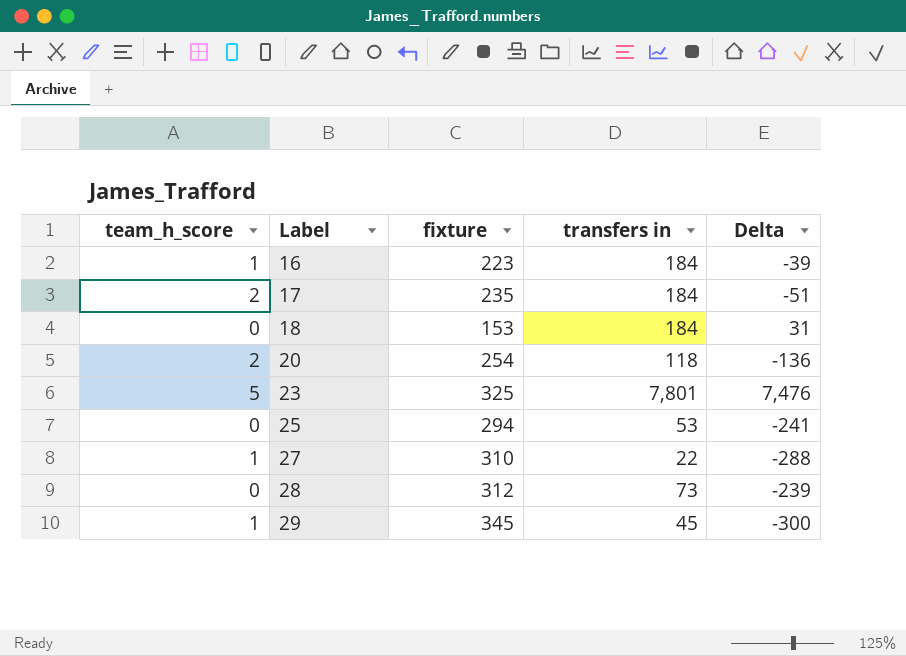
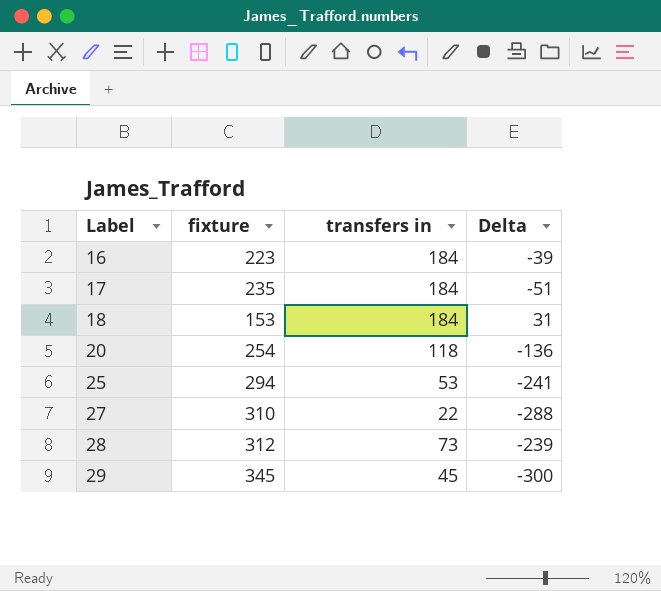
column team_h_score | position: 1 -> none
row 23: 5 | 325 | 7,801 | 7,476 -> none

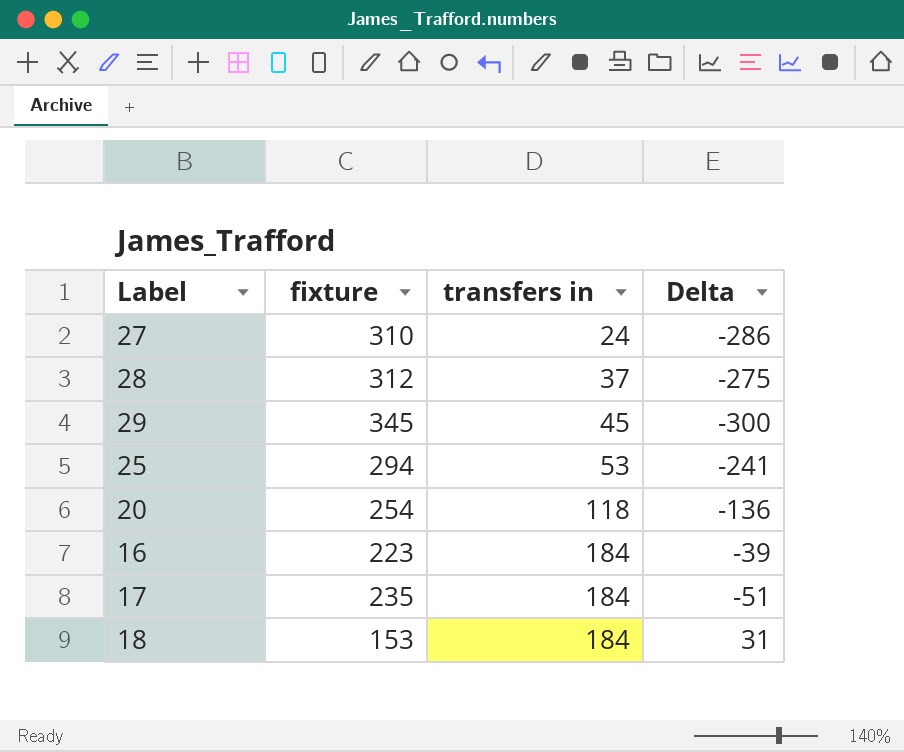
row order: Label ascending -> transfers in ascending
27 | transfers in: 22 -> 24
27 | Delta: -288 -> -286
28 | transfers in: 73 -> 37
28 | Delta: -239 -> -275

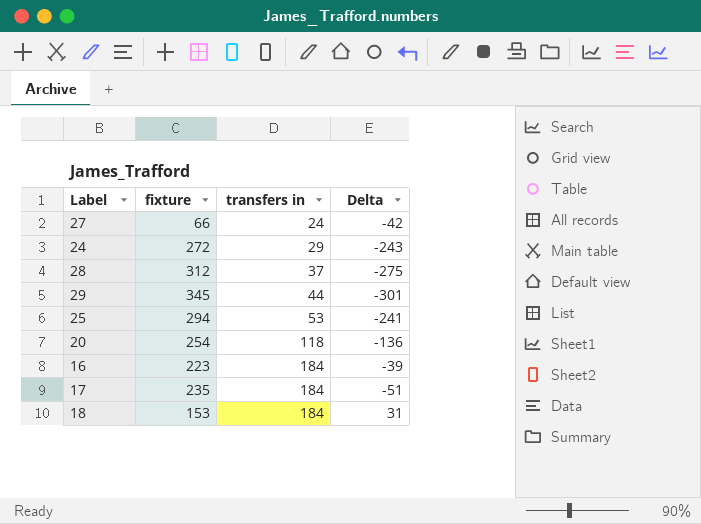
27 | fixture: 310 -> 66
27 | Delta: -286 -> -42
row 24: none -> 272 | 29 | -243
29 | transfers in: 45 -> 44
29 | Delta: -300 -> -301

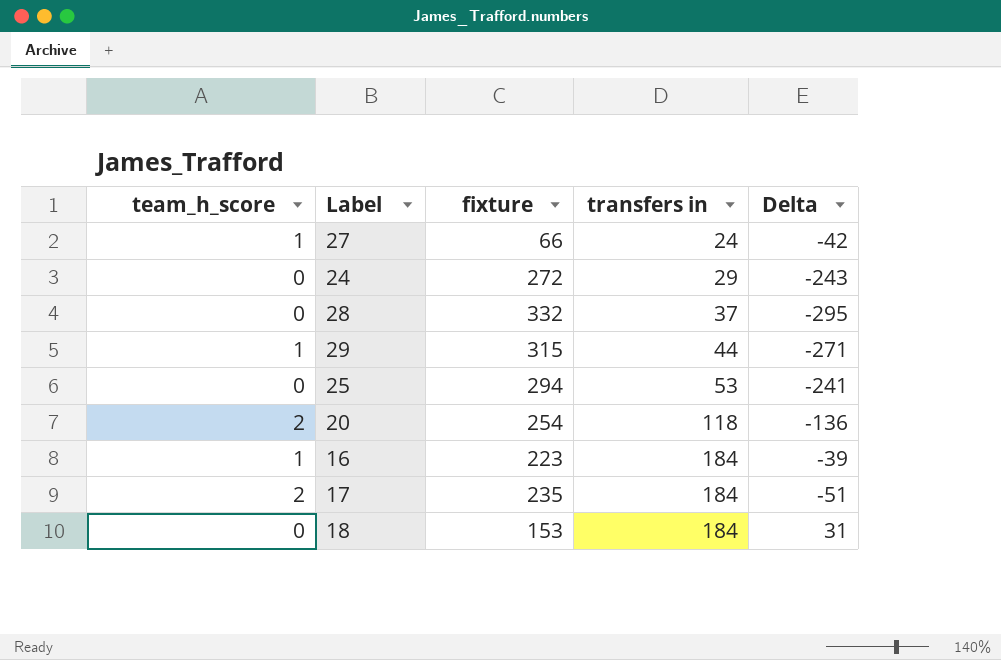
column team_h_score | position: none -> 1
28 | fixture: 312 -> 332
28 | Delta: -275 -> -295
29 | fixture: 345 -> 315
29 | Delta: -301 -> -271

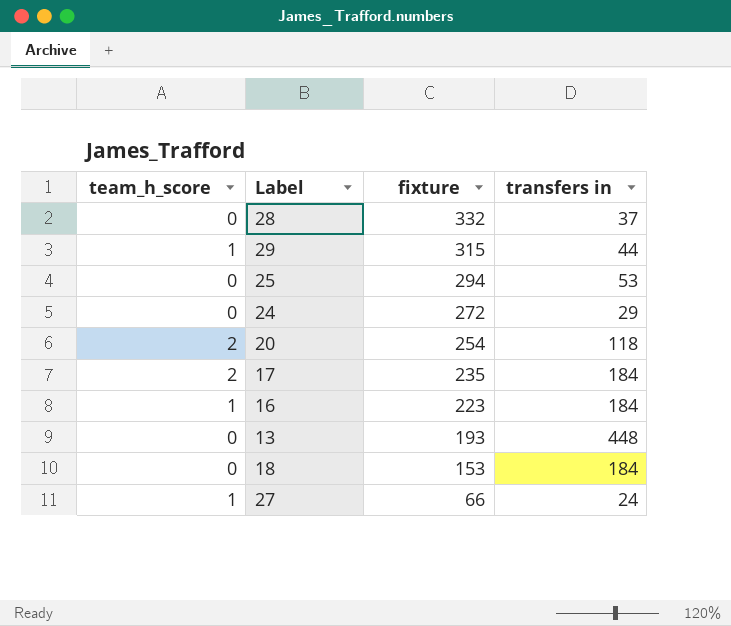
row order: transfers in ascending -> fixture descending
column Delta | formula: [transfers in] - [fixture] -> none
row 13: none -> 0 | 193 | 448

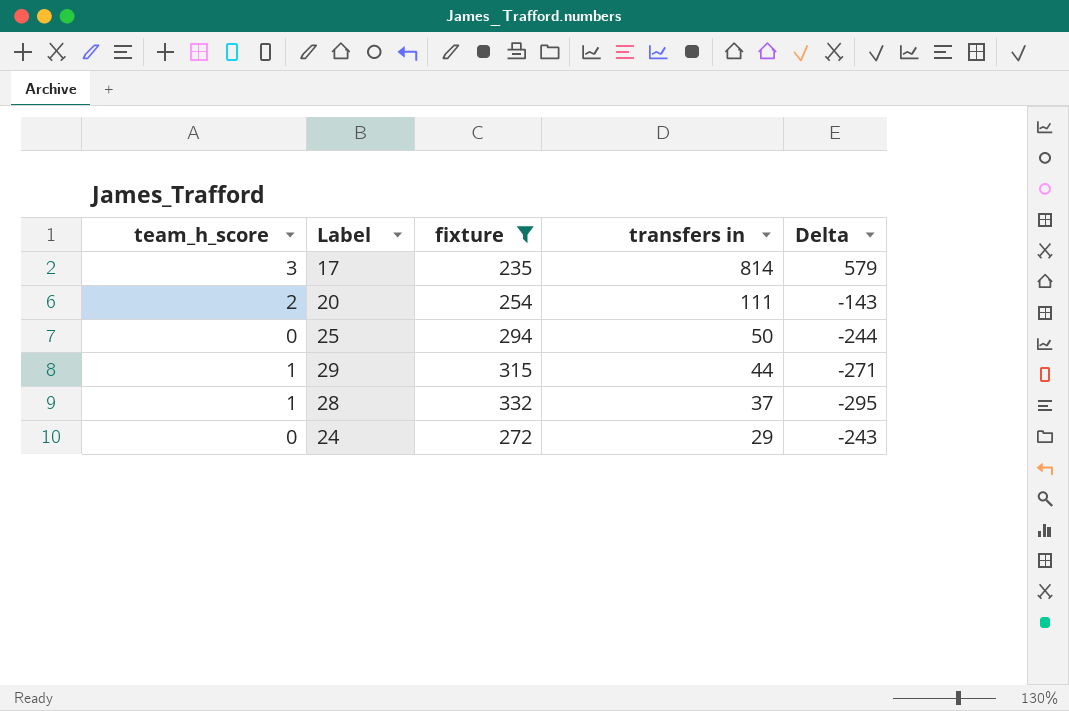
filter: none -> fixture >= 235
row order: fixture descending -> transfers in descending
column Delta | formula: none -> [transfers in] - [fixture]
17 | team_h_score: 2 -> 3
17 | transfers in: 184 -> 814
20 | transfers in: 118 -> 111
25 | transfers in: 53 -> 50
28 | team_h_score: 0 -> 1

